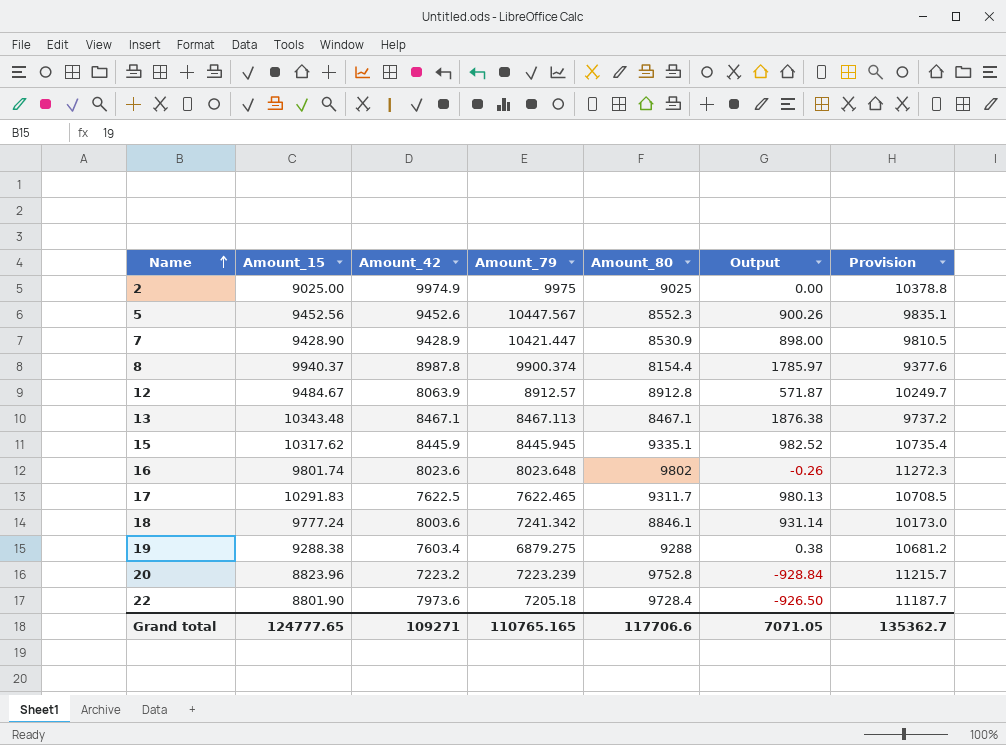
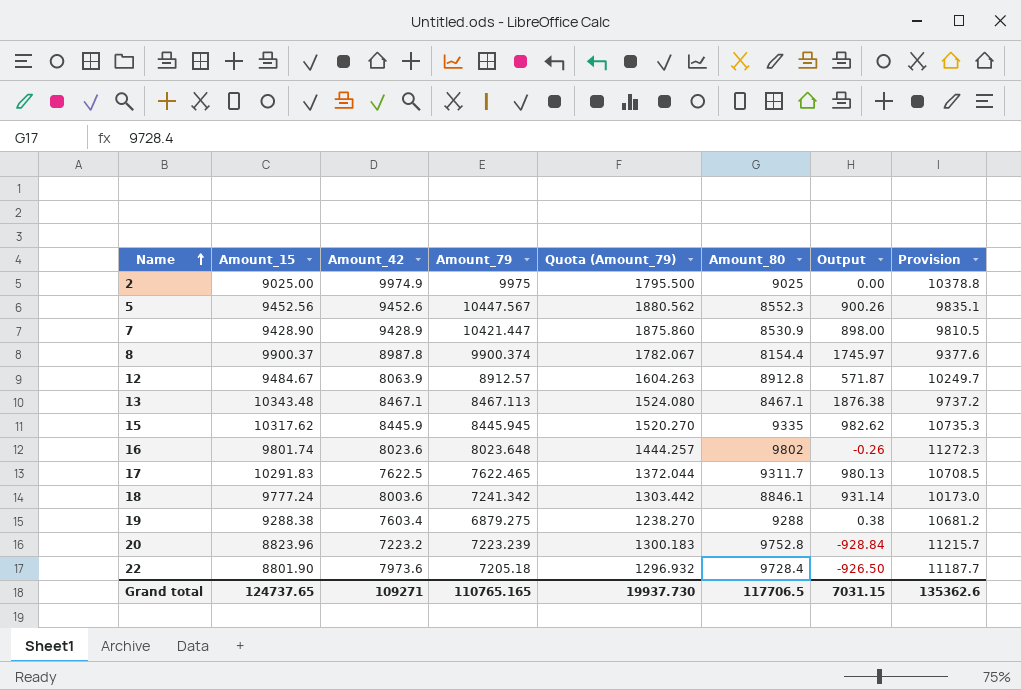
column Quota (Amount_79) | formula: none -> [Amount_79] * 0.18
8 | Amount_15: 9940.37 -> 9900.37
8 | Output: 1785.97 -> 1745.97
15 | Amount_80: 9335.1 -> 9335
15 | Output: 982.52 -> 982.62
15 | Provision: 10735.4 -> 10735.3
Grand total | Amount_15: 124777.65 -> 124737.65
Grand total | Amount_80: 117706.6 -> 117706.5
Grand total | Output: 7071.05 -> 7031.15
Grand total | Provision: 135362.7 -> 135362.6

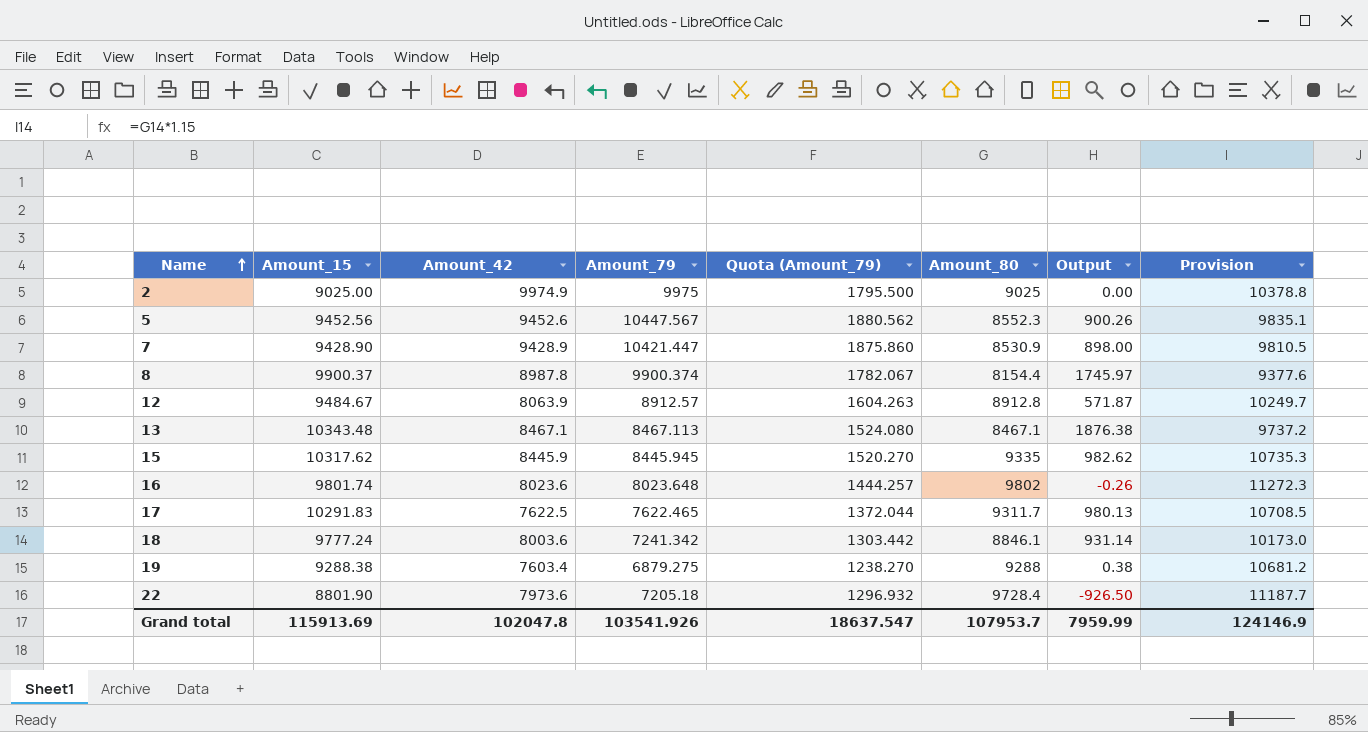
row 20: 8823.96 | 7223.2 | 7223.239 | 1300.183 | 9752.8 | -928.84 | 11215.7 -> none
Grand total | Amount_15: 124737.65 -> 115913.69
Grand total | Amount_42: 109271 -> 102047.8
Grand total | Amount_79: 110765.165 -> 103541.926
Grand total | Quota (Amount_79): 19937.730 -> 18637.547
Grand total | Amount_80: 117706.5 -> 107953.7
Grand total | Output: 7031.15 -> 7959.99
Grand total | Provision: 135362.6 -> 124146.9

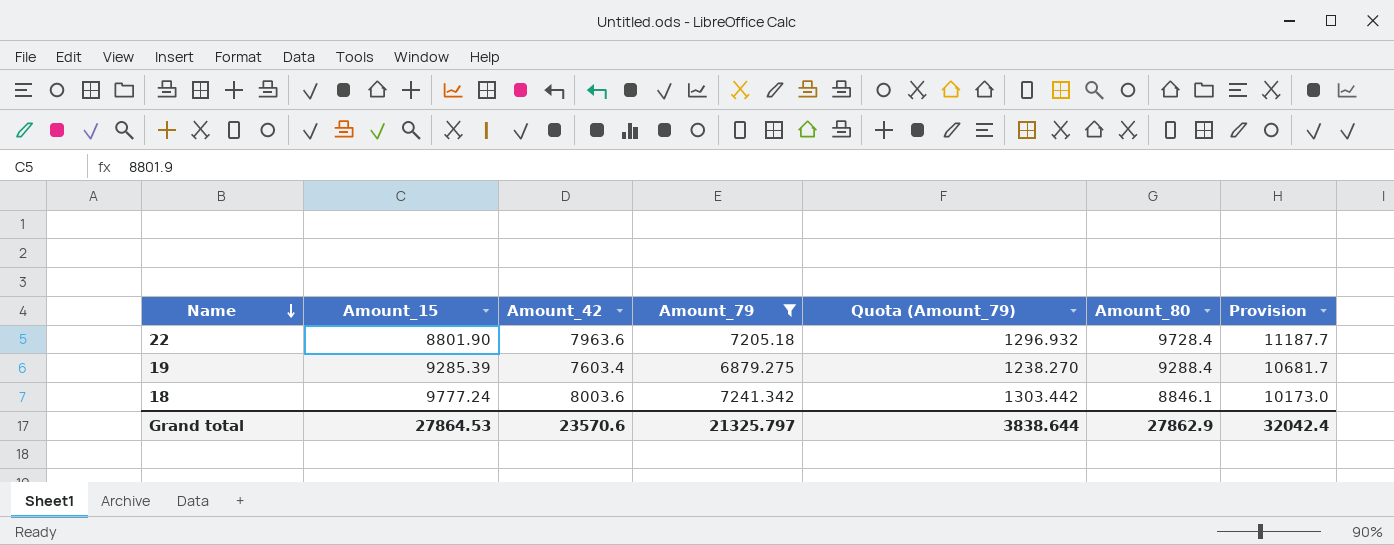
filter: none -> Amount_79 <= 7241.342
row order: Name ascending -> Name descending
column Output | formula: [Amount_15] - [Amount_80] -> none
22 | Amount_42: 7973.6 -> 7963.6
19 | Amount_15: 9288.38 -> 9285.39
19 | Amount_80: 9288 -> 9288.4
19 | Provision: 10681.2 -> 10681.7
Grand total | Amount_15: 115913.69 -> 27864.53
Grand total | Amount_42: 102047.8 -> 23570.6
Grand total | Amount_79: 103541.926 -> 21325.797
Grand total | Quota (Amount_79): 18637.547 -> 3838.644
Grand total | Amount_80: 107953.7 -> 27862.9
Grand total | Provision: 124146.9 -> 32042.4

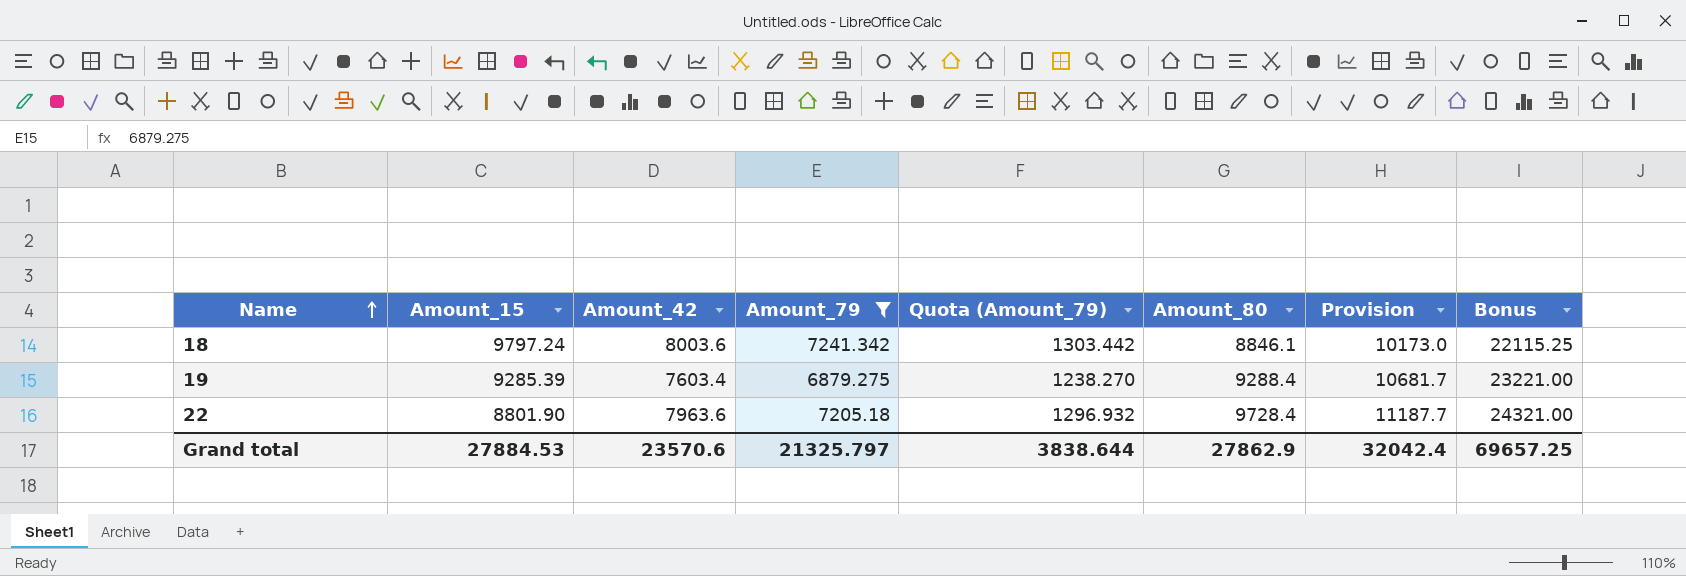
row order: Name descending -> Name ascending
column Bonus | formula: none -> [Amount_80] * 2.5
18 | Amount_15: 9777.24 -> 9797.24
Grand total | Amount_15: 27864.53 -> 27884.53

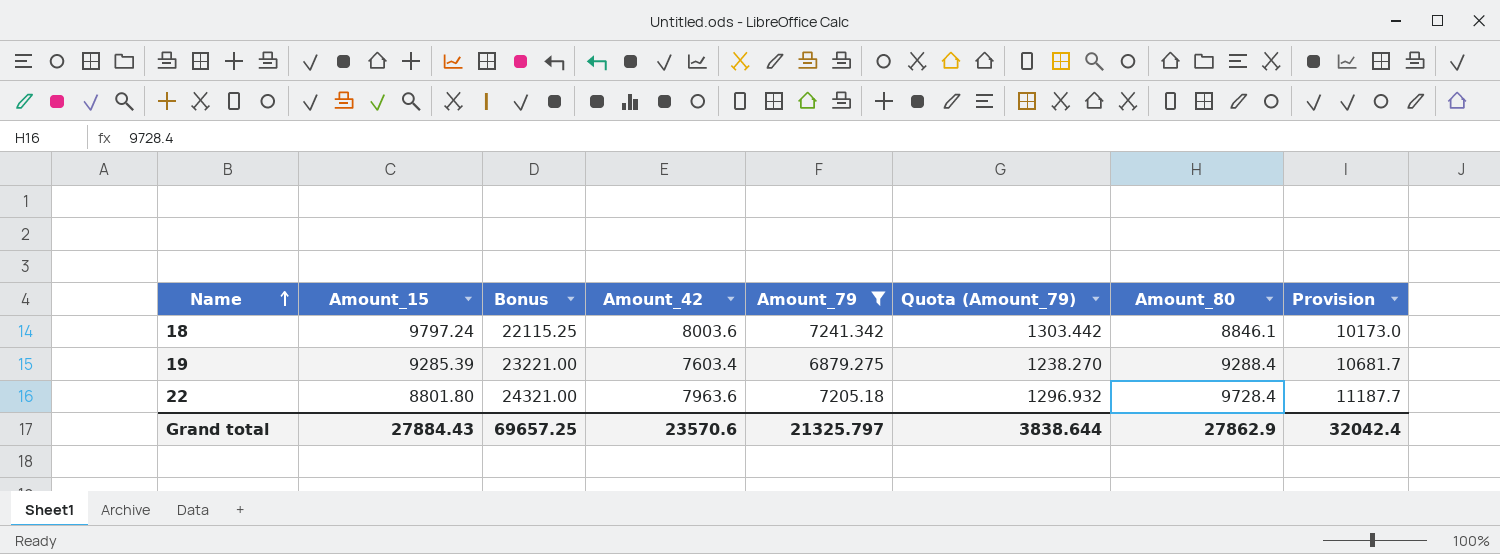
column Bonus | position: 8 -> 3
22 | Amount_15: 8801.90 -> 8801.80
Grand total | Amount_15: 27884.53 -> 27884.43

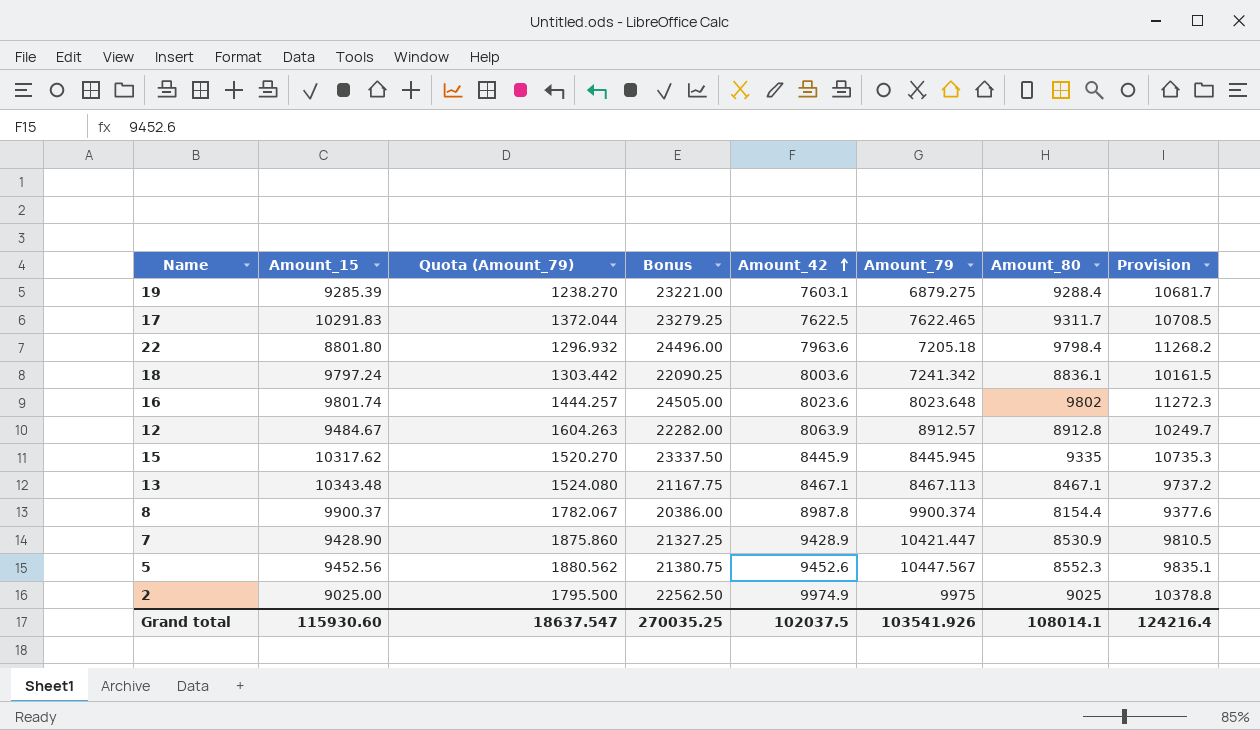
filter: Amount_79 <= 7241.342 -> none
row order: Name ascending -> Amount_42 ascending
column Quota (Amount_79) | position: 6 -> 3
19 | Amount_42: 7603.4 -> 7603.1
22 | Bonus: 24321.00 -> 24496.00
22 | Amount_80: 9728.4 -> 9798.4
22 | Provision: 11187.7 -> 11268.2
18 | Bonus: 22115.25 -> 22090.25
18 | Amount_80: 8846.1 -> 8836.1
18 | Provision: 10173.0 -> 10161.5
Grand total | Amount_15: 27884.43 -> 115930.60
Grand total | Quota (Amount_79): 3838.644 -> 18637.547
Grand total | Bonus: 69657.25 -> 270035.25
Grand total | Amount_42: 23570.6 -> 102037.5
Grand total | Amount_79: 21325.797 -> 103541.926
Grand total | Amount_80: 27862.9 -> 108014.1
Grand total | Provision: 32042.4 -> 124216.4

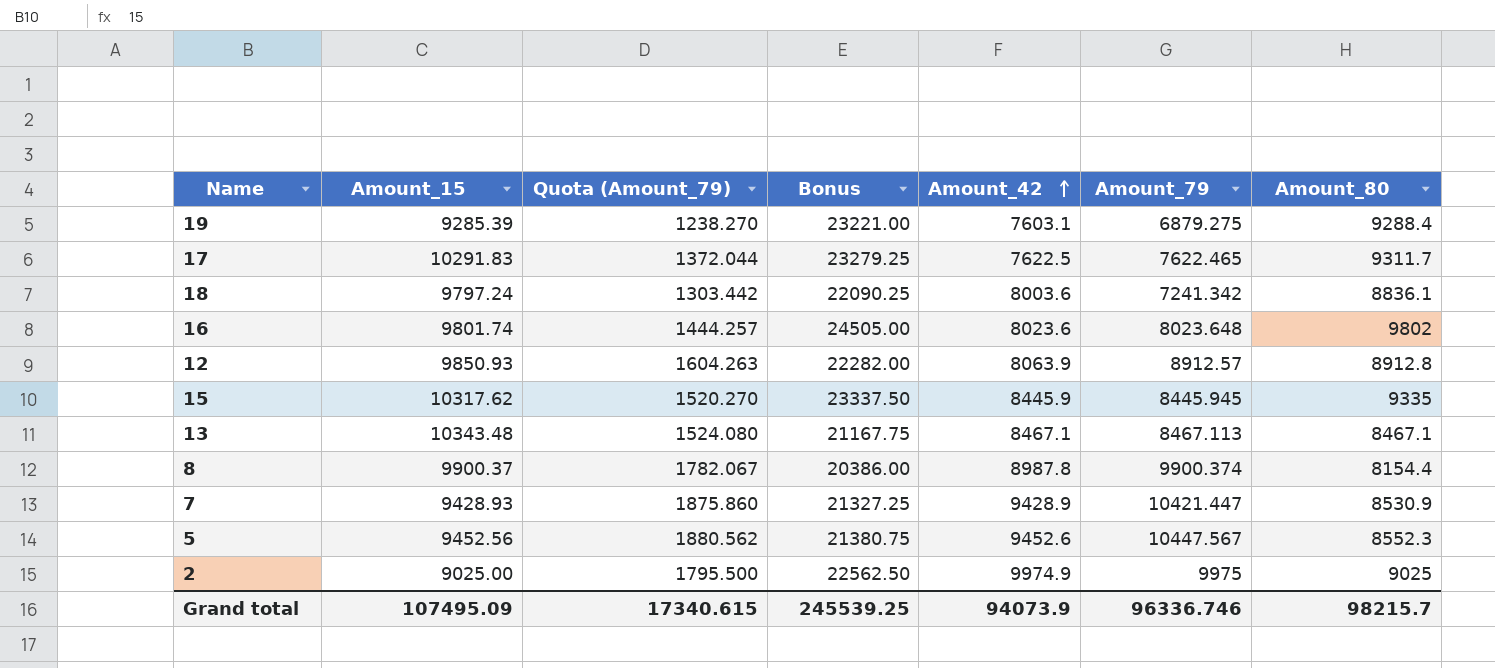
column Provision | formula: [Amount_80] * 1.15 -> none
row 22: 8801.80 | 1296.932 | 24496.00 | 7963.6 | 7205.18 | 9798.4 | 11268.2 -> none
12 | Amount_15: 9484.67 -> 9850.93
7 | Amount_15: 9428.90 -> 9428.93
Grand total | Amount_15: 115930.60 -> 107495.09
Grand total | Quota (Amount_79): 18637.547 -> 17340.615
Grand total | Bonus: 270035.25 -> 245539.25
Grand total | Amount_42: 102037.5 -> 94073.9
Grand total | Amount_79: 103541.926 -> 96336.746
Grand total | Amount_80: 108014.1 -> 98215.7

